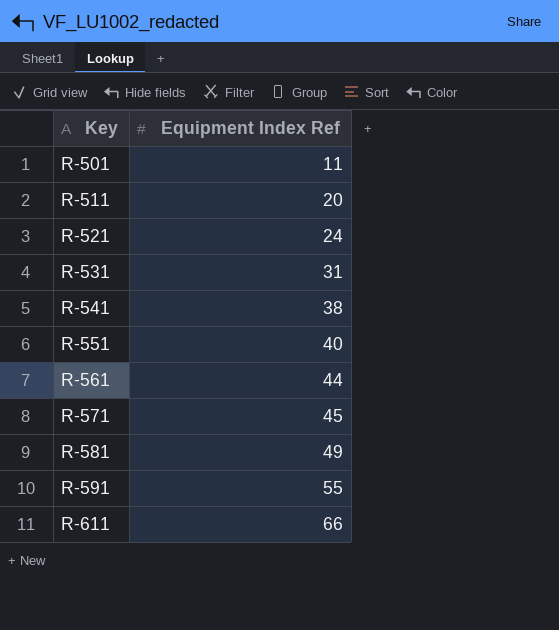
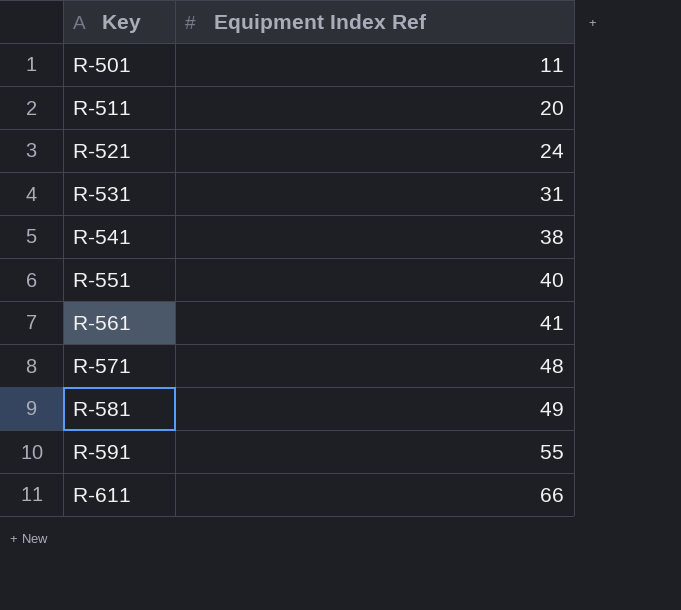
R-561 | Equipment Index Ref: 44 -> 41
R-571 | Equipment Index Ref: 45 -> 48

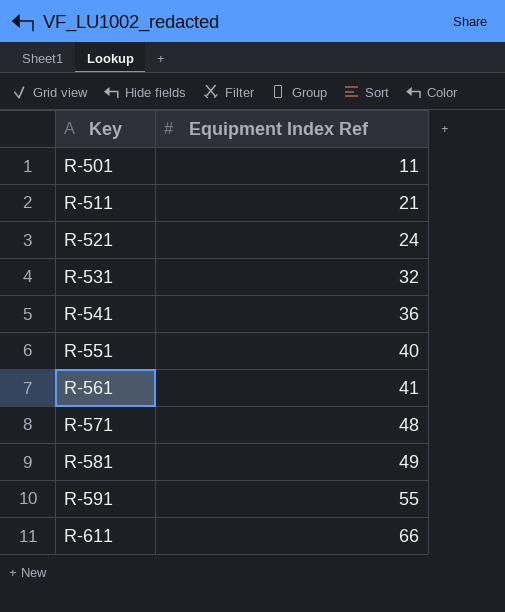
R-511 | Equipment Index Ref: 20 -> 21
R-531 | Equipment Index Ref: 31 -> 32
R-541 | Equipment Index Ref: 38 -> 36

